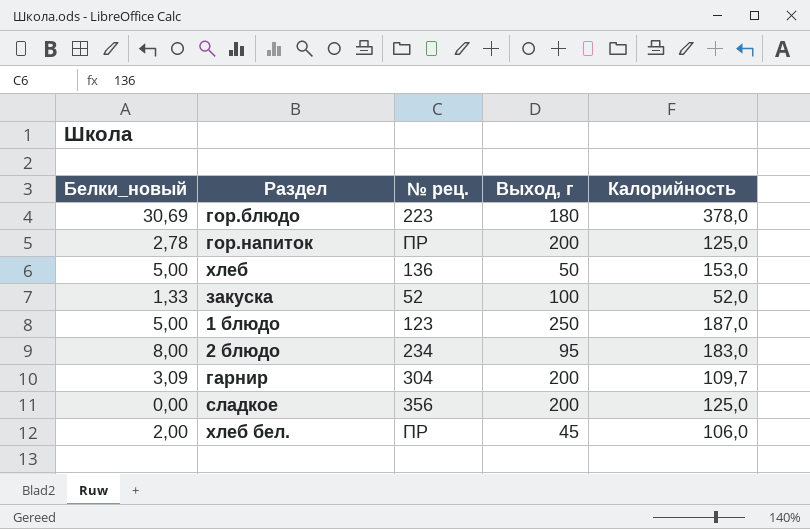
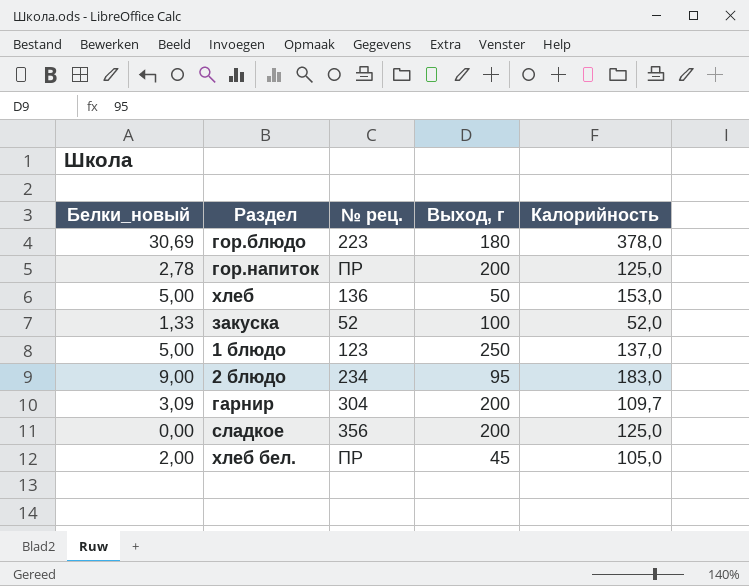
1 блюдо | Калорийность: 187,0 -> 137,0
2 блюдо | Белки_новый: 8,00 -> 9,00
хлеб бел. | Калорийность: 106,0 -> 105,0

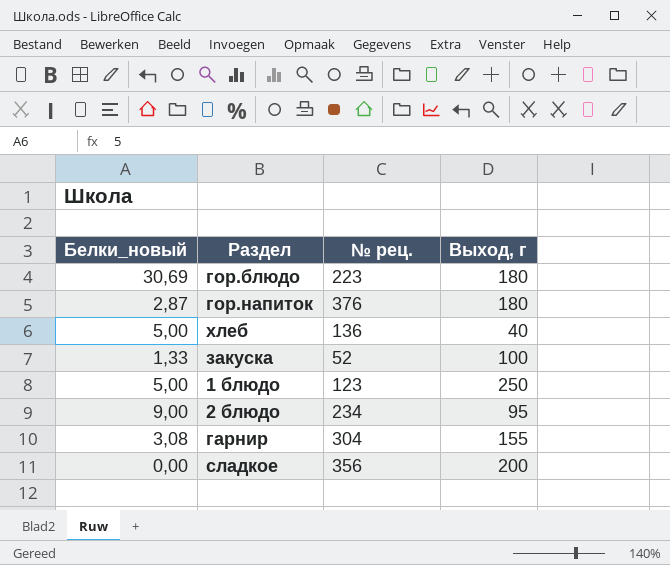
column Калорийность | position: 5 -> none
row хлеб бел.: 2,00 | ПР | 45 | 105,0 -> none
гор.напиток | Белки_новый: 2,78 -> 2,87
гор.напиток | № рец.: ПР -> 376
гор.напиток | Выход, г: 200 -> 180
хлеб | Выход, г: 50 -> 40
гарнир | Белки_новый: 3,09 -> 3,08
гарнир | Выход, г: 200 -> 155

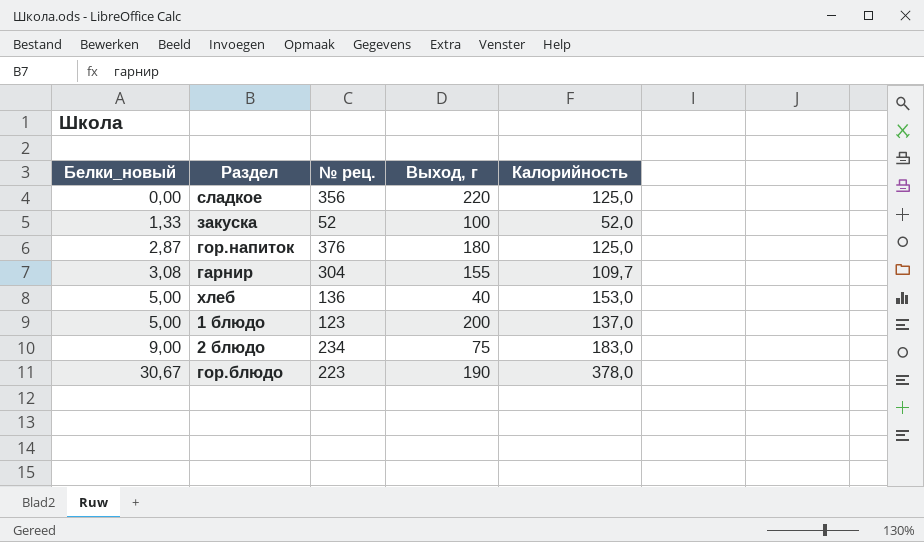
row order: none -> Белки_новый ascending
column Калорийность | position: none -> 5
сладкое | Выход, г: 200 -> 220
1 блюдо | Выход, г: 250 -> 200
2 блюдо | Выход, г: 95 -> 75
гор.блюдо | Белки_новый: 30,69 -> 30,67
гор.блюдо | Выход, г: 180 -> 190

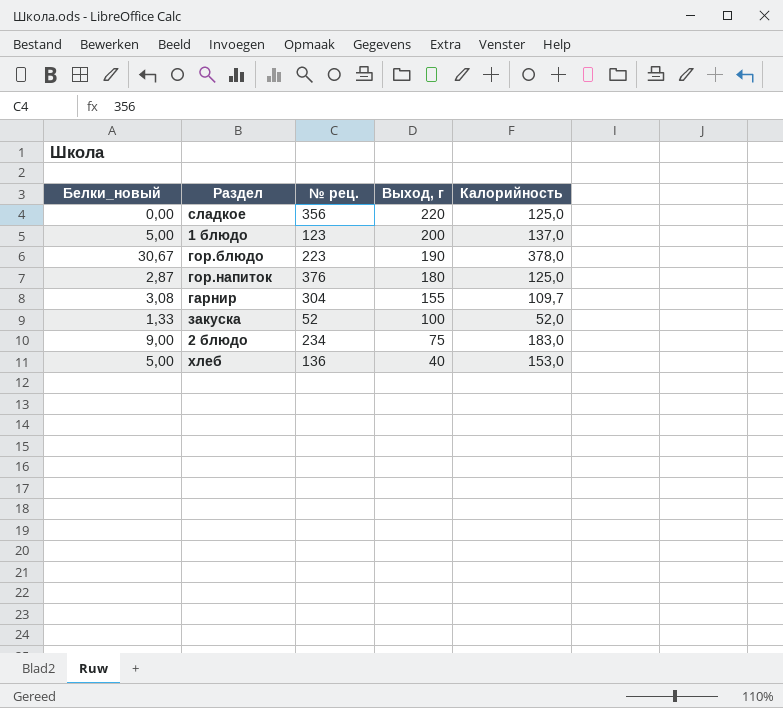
row order: Белки_новый ascending -> Выход, г descending

